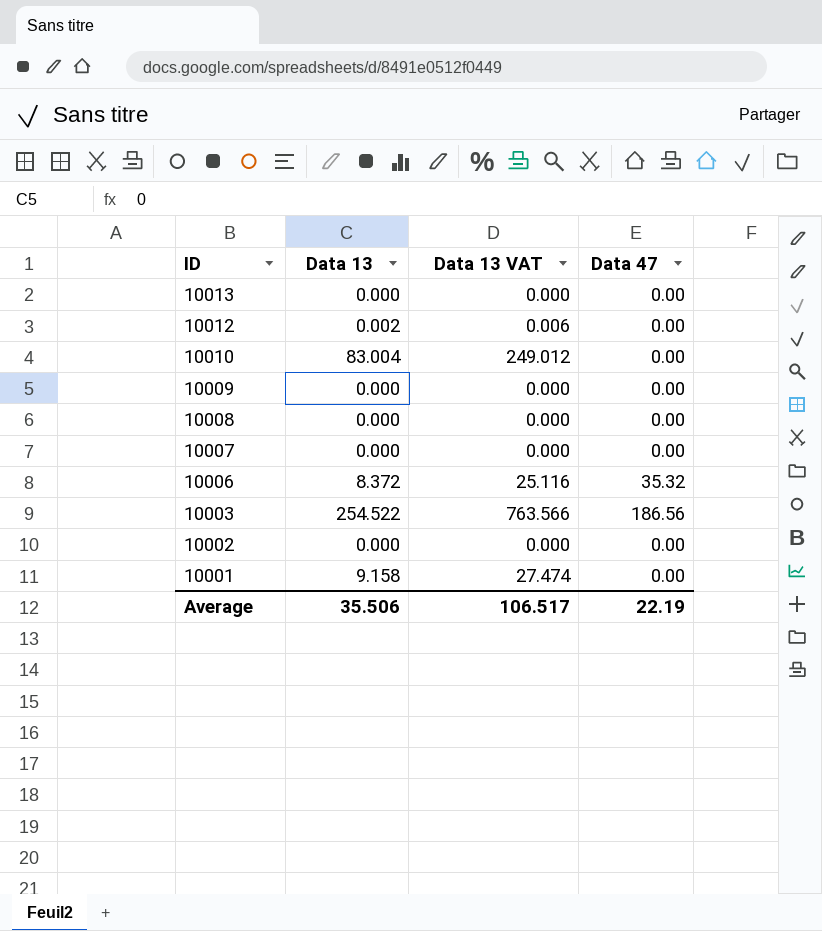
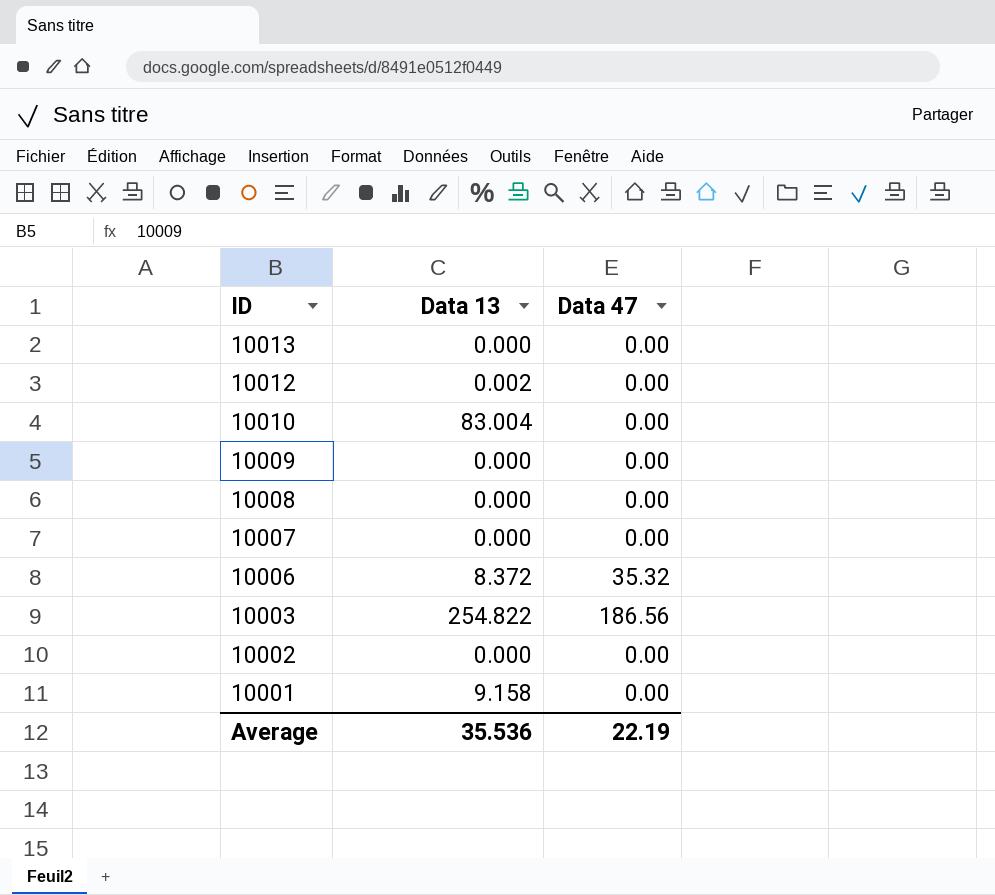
column Data 13 VAT | formula: [Data 13] * 3 -> none
10003 | Data 13: 254.522 -> 254.822
Average | Data 13: 35.506 -> 35.536

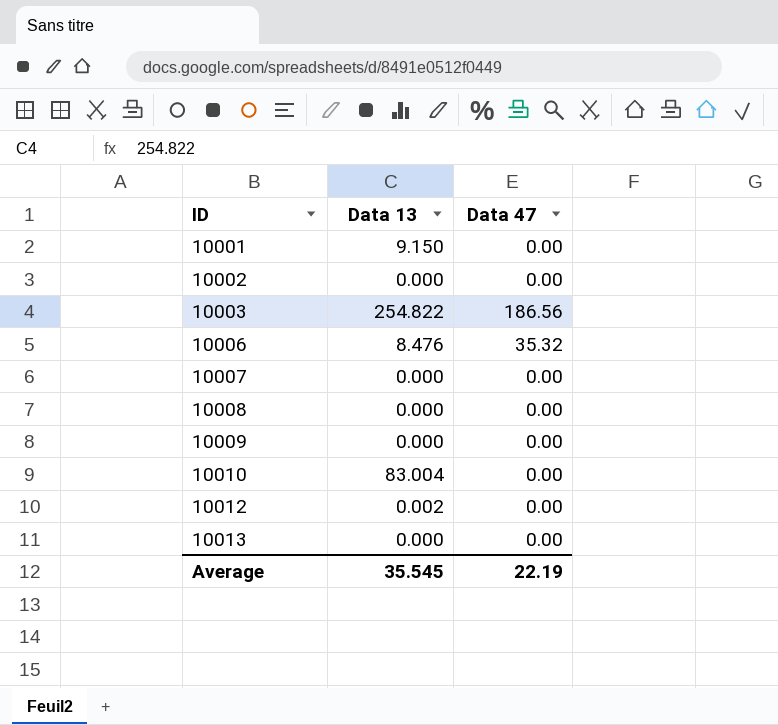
row order: ID descending -> ID ascending
10001 | Data 13: 9.158 -> 9.150
10006 | Data 13: 8.372 -> 8.476
Average | Data 13: 35.536 -> 35.545

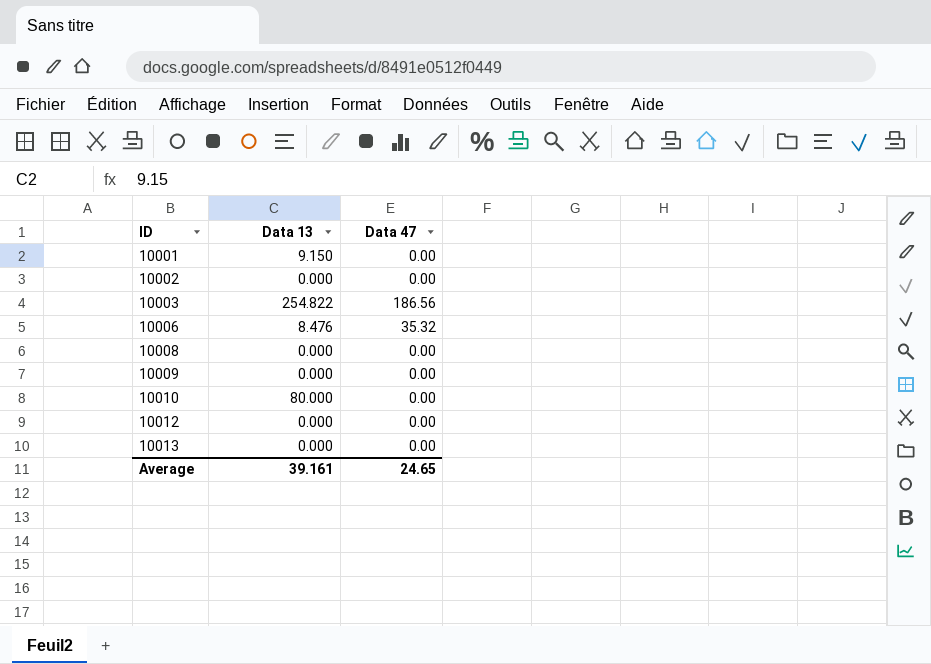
row 10007: 0.000 | 0.00 -> none
10010 | Data 13: 83.004 -> 80.000
10012 | Data 13: 0.002 -> 0.000
Average | Data 13: 35.545 -> 39.161
Average | Data 47: 22.19 -> 24.65

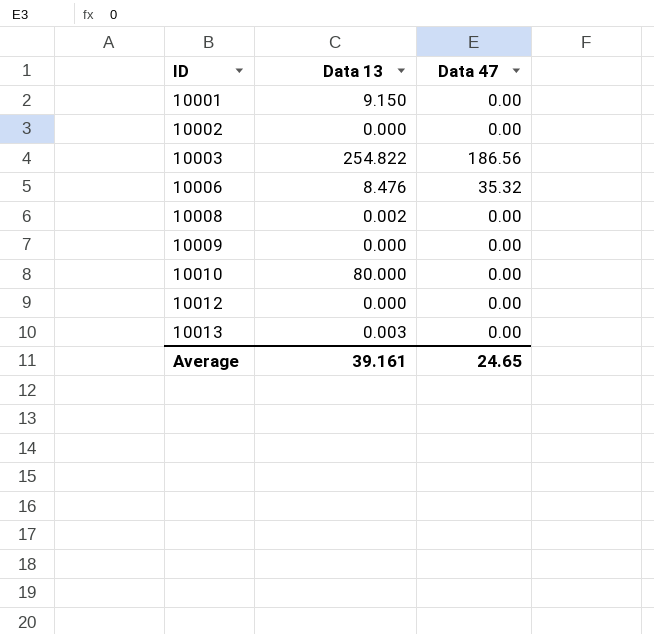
10008 | Data 13: 0.000 -> 0.002
10013 | Data 13: 0.000 -> 0.003

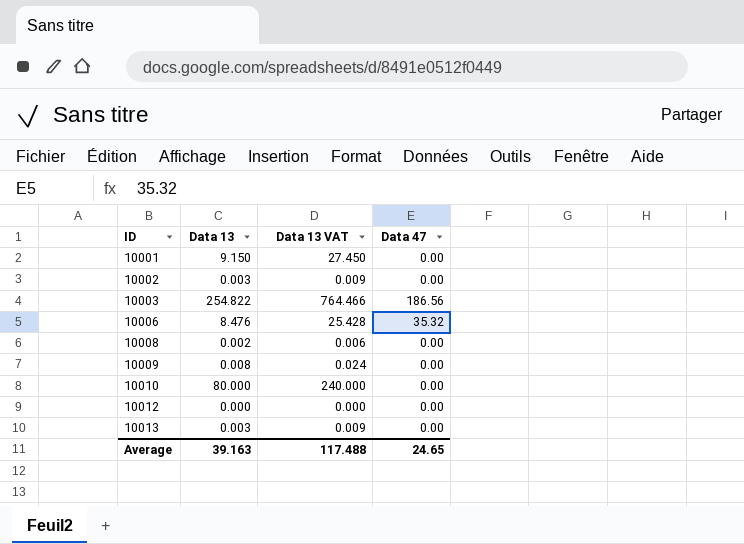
column Data 13 VAT | formula: none -> [Data 13] * 3
10002 | Data 13: 0.000 -> 0.003
10009 | Data 13: 0.000 -> 0.008
Average | Data 13: 39.161 -> 39.163

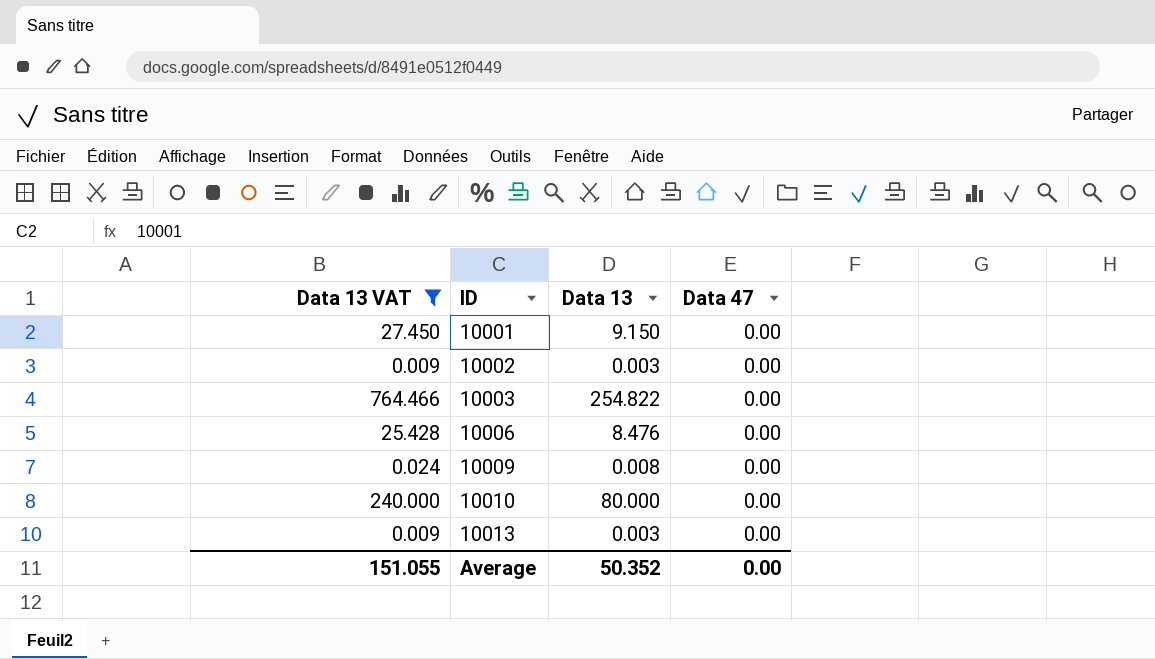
filter: none -> Data 13 VAT >= 0.009
column Data 13 VAT | position: 3 -> 1
10003 | Data 47: 186.56 -> 0.00
10006 | Data 47: 35.32 -> 0.00
Average | Data 13 VAT: 117.488 -> 151.055
Average | Data 13: 39.163 -> 50.352
Average | Data 47: 24.65 -> 0.00

